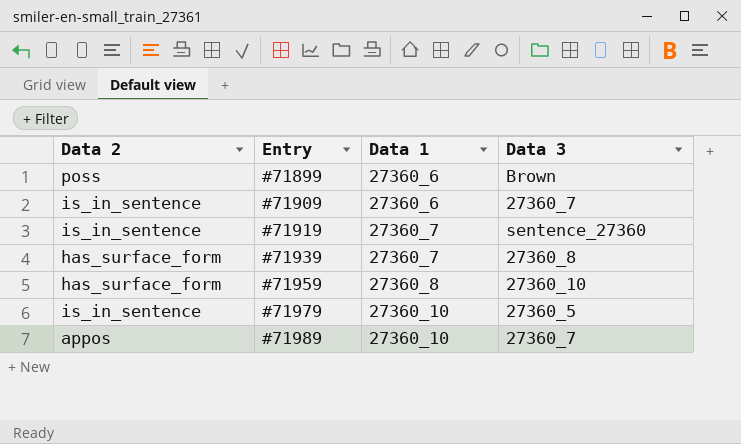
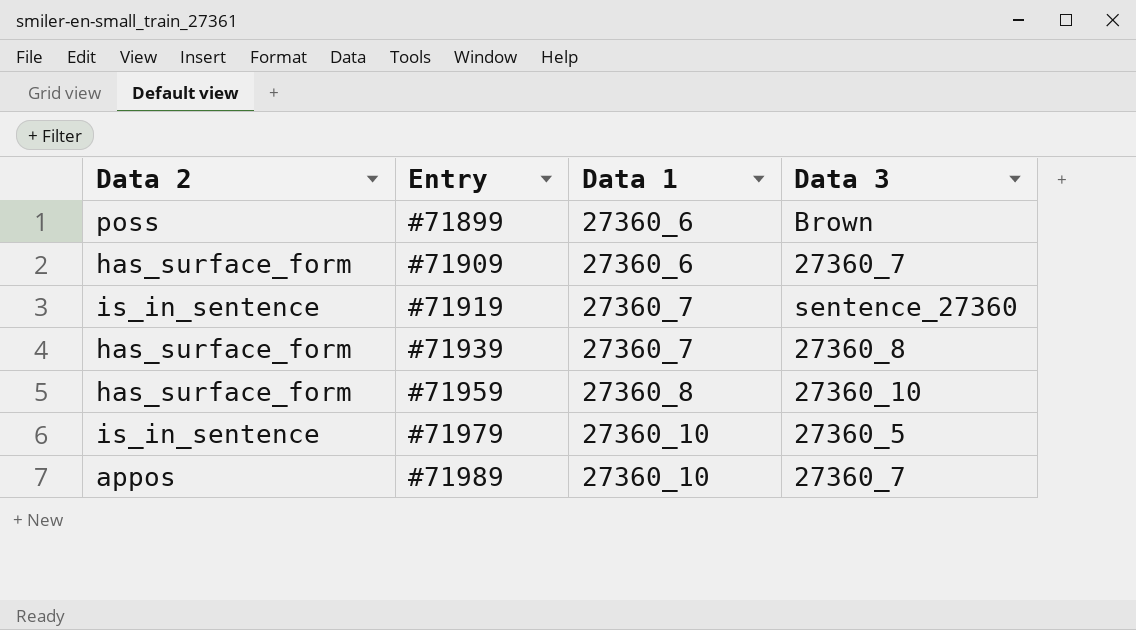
#71909 | Data 2: is_in_sentence -> has_surface_form

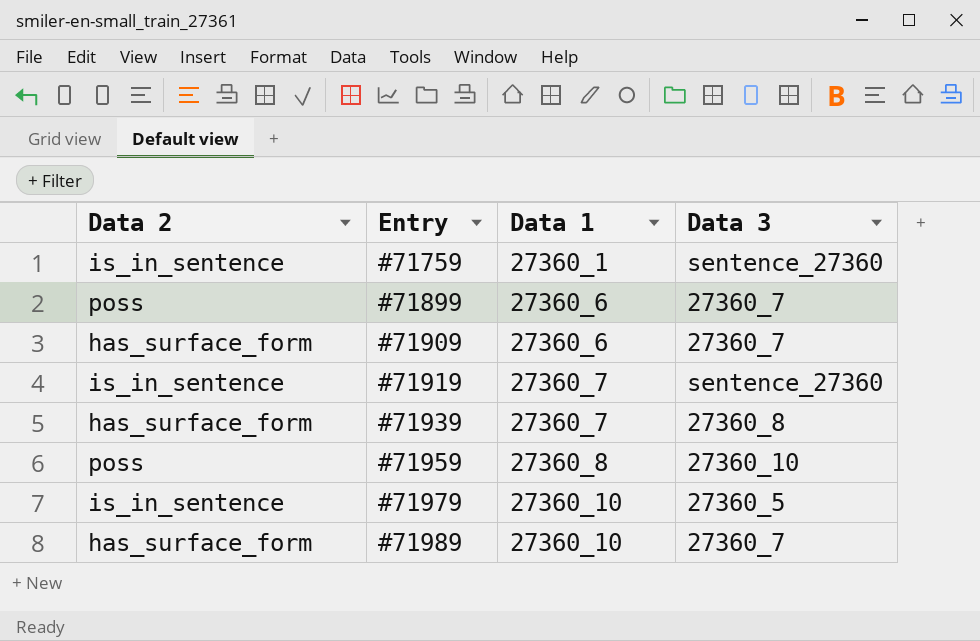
row #71759: none -> is_in_sentence | 27360_1 | sentence_27360
#71899 | Data 3: Brown -> 27360_7
#71959 | Data 2: has_surface_form -> poss
#71989 | Data 2: appos -> has_surface_form

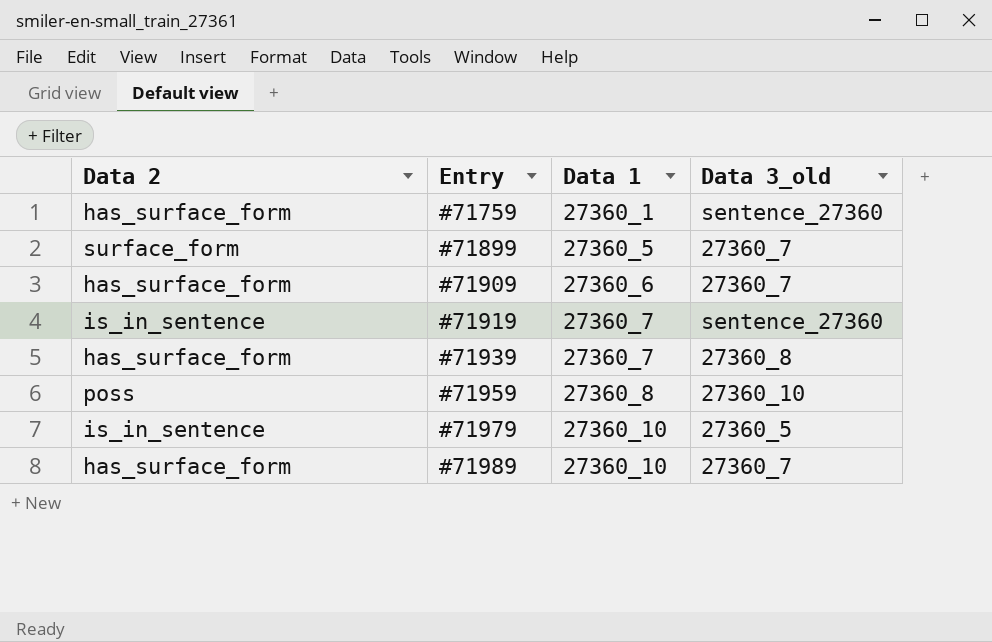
column name: Data 3 -> Data 3_old
#71759 | Data 2: is_in_sentence -> has_surface_form
#71899 | Data 2: poss -> surface_form
#71899 | Data 1: 27360_6 -> 27360_5

